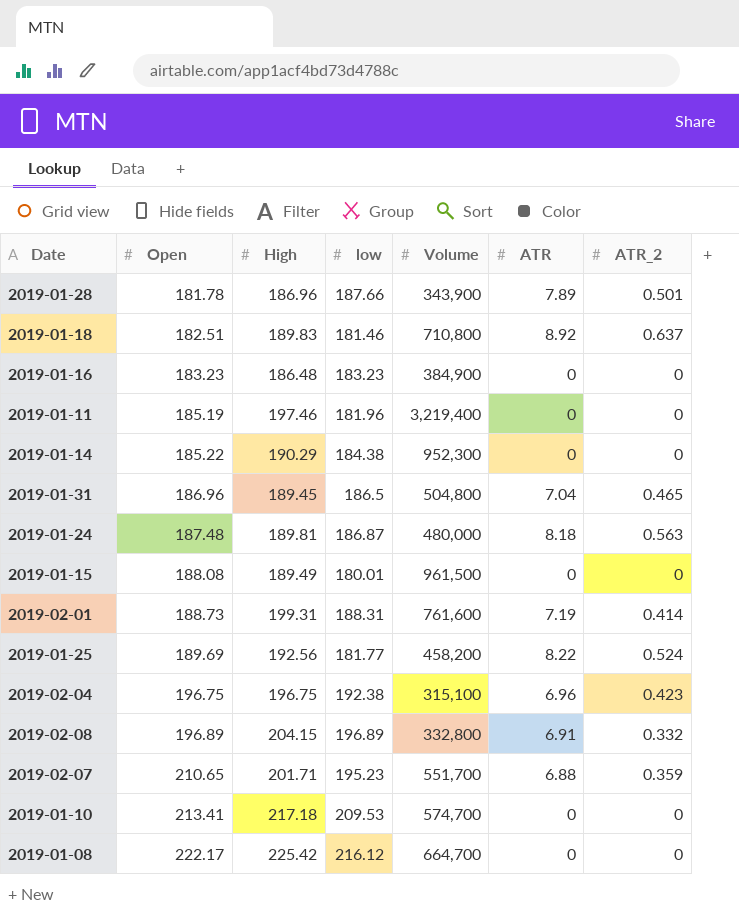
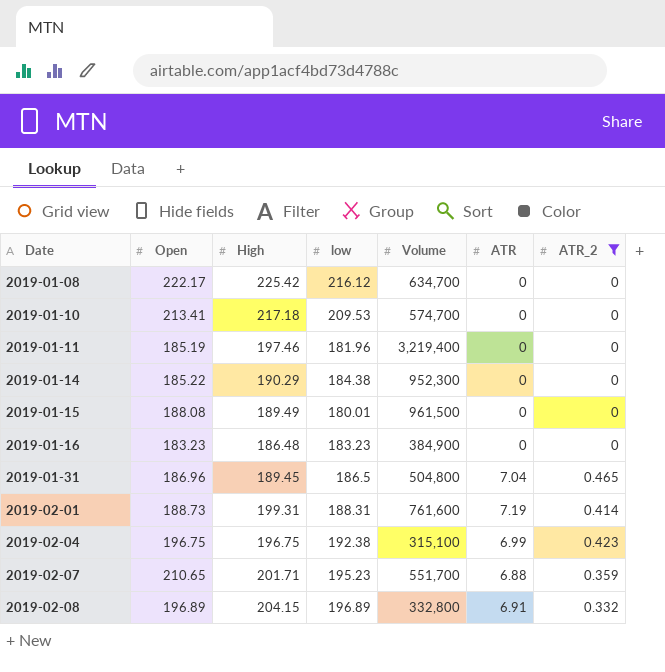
filter: none -> ATR_2 <= 0.465
row order: Open ascending -> Date ascending
2019-01-08 | Volume: 664,700 -> 634,700
2019-02-04 | ATR: 6.96 -> 6.99

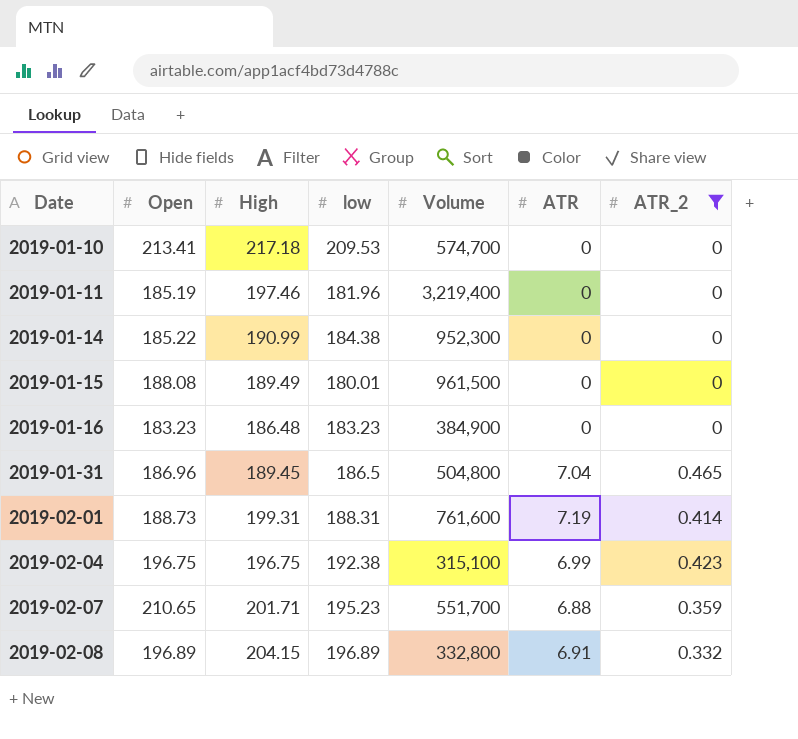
row 2019-01-08: 222.17 | 225.42 | 216.12 | 634,700 | 0 | 0 -> none
2019-01-14 | High: 190.29 -> 190.99

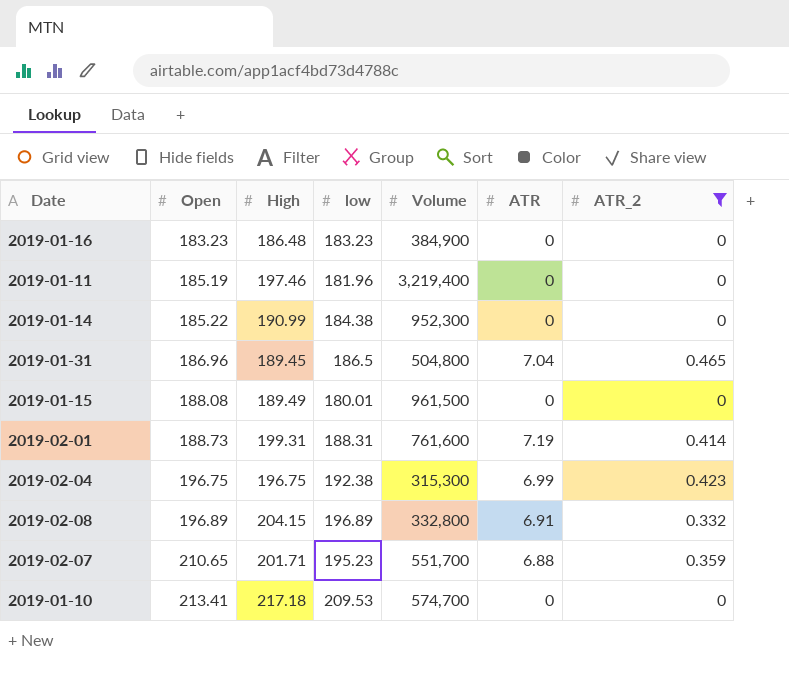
row order: Date ascending -> Open ascending
2019-02-04 | Volume: 315,100 -> 315,300

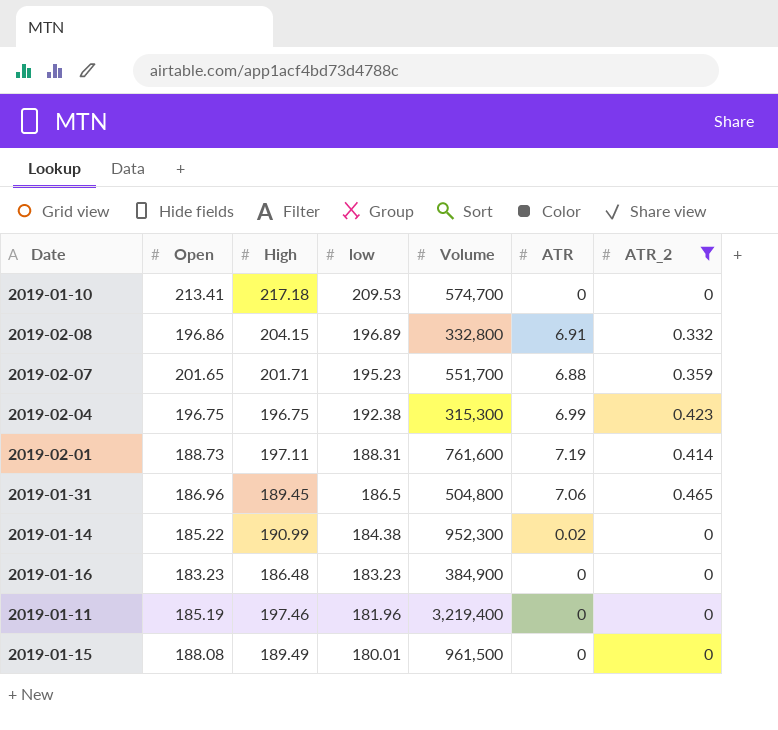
row order: Open ascending -> low descending
2019-02-08 | Open: 196.89 -> 196.86
2019-02-07 | Open: 210.65 -> 201.65
2019-02-01 | High: 199.31 -> 197.11
2019-01-31 | ATR: 7.04 -> 7.06
2019-01-14 | ATR: 0 -> 0.02

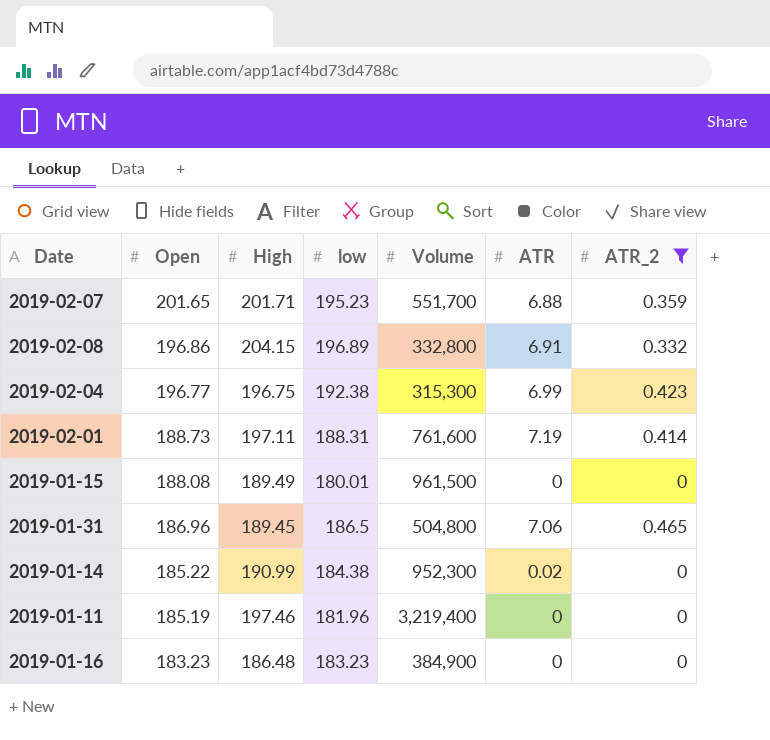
row order: low descending -> Open descending
row 2019-01-10: 213.41 | 217.18 | 209.53 | 574,700 | 0 | 0 -> none
2019-02-04 | Open: 196.75 -> 196.77

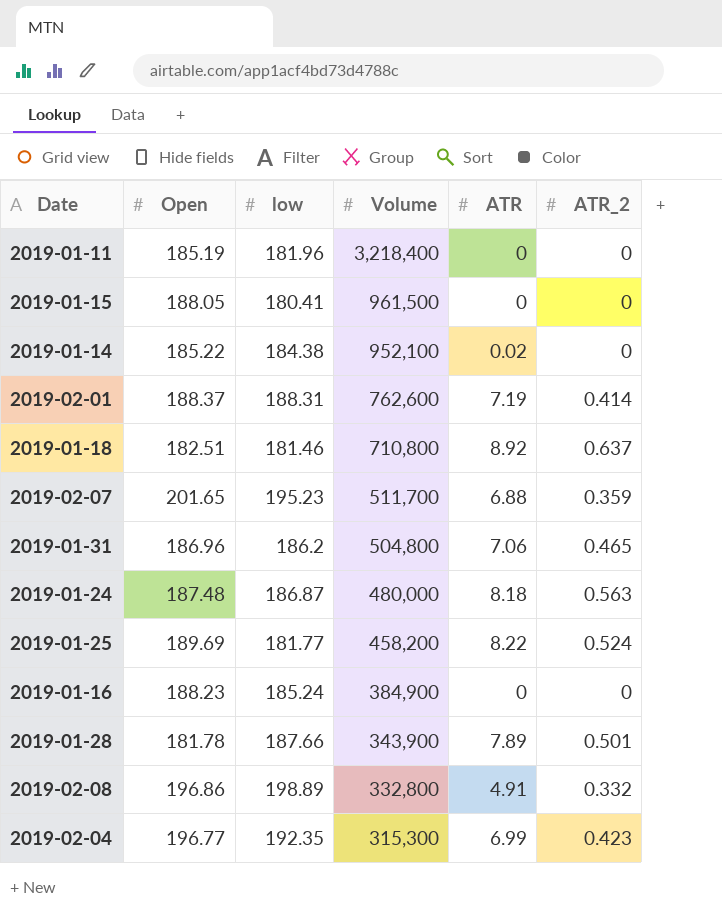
filter: ATR_2 <= 0.465 -> none
row order: Open descending -> Volume descending
column High | position: 3 -> none
2019-01-11 | Volume: 3,219,400 -> 3,218,400
2019-01-15 | Open: 188.08 -> 188.05
2019-01-15 | low: 180.01 -> 180.41
2019-01-14 | Volume: 952,300 -> 952,100
2019-02-01 | Open: 188.73 -> 188.37
2019-02-01 | Volume: 761,600 -> 762,600
2019-02-07 | Volume: 551,700 -> 511,700
2019-01-31 | low: 186.5 -> 186.2
2019-01-16 | Open: 183.23 -> 188.23
2019-01-16 | low: 183.23 -> 185.24
2019-02-08 | low: 196.89 -> 198.89
2019-02-08 | ATR: 6.91 -> 4.91
2019-02-04 | low: 192.38 -> 192.35

